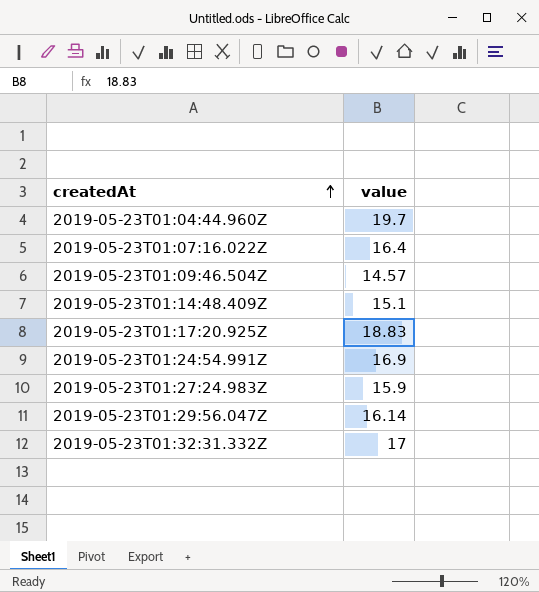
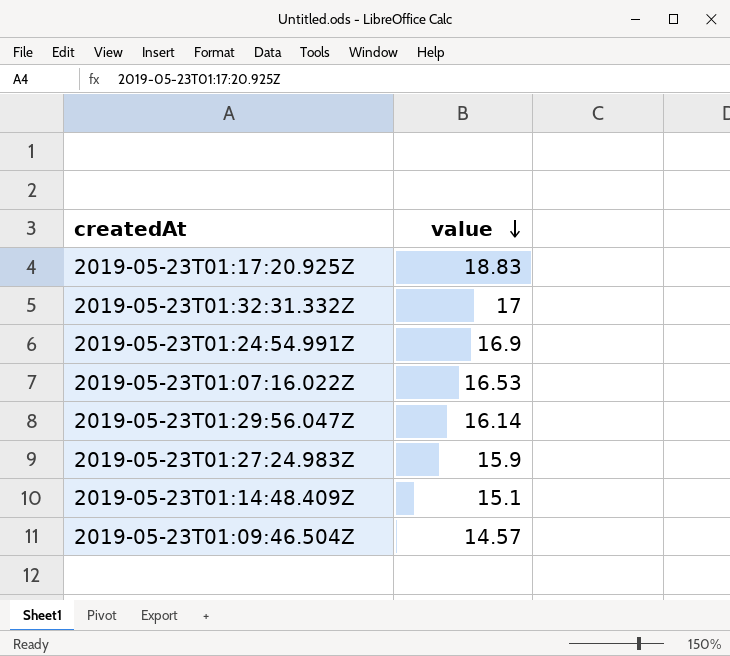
row order: createdAt ascending -> value descending
row 2019-05-23T01:04:44.960Z: 19.7 -> none
2019-05-23T01:07:16.022Z | value: 16.4 -> 16.53

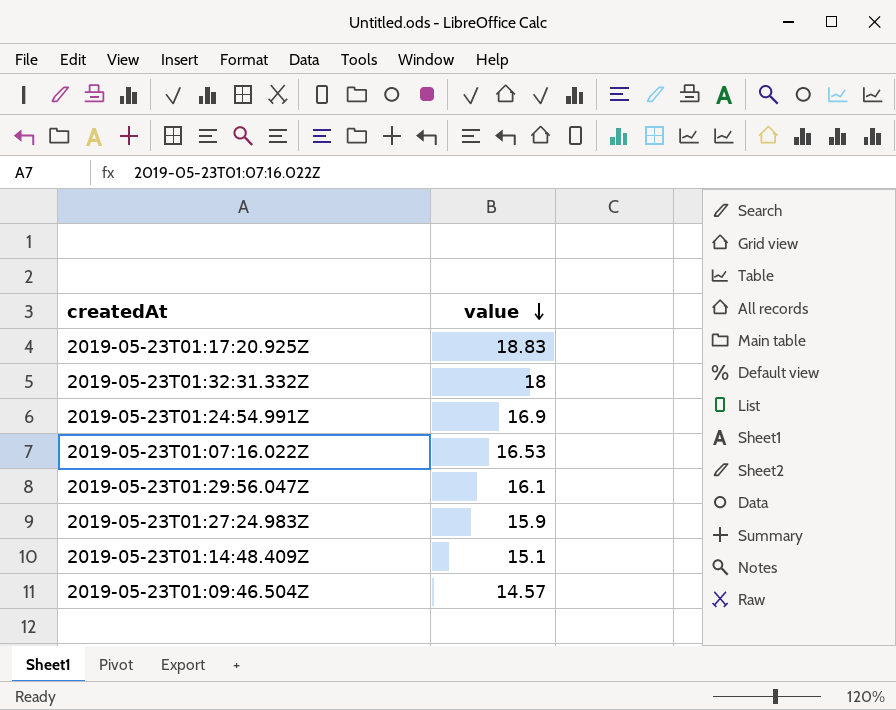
2019-05-23T01:32:31.332Z | value: 17 -> 18
2019-05-23T01:29:56.047Z | value: 16.14 -> 16.1

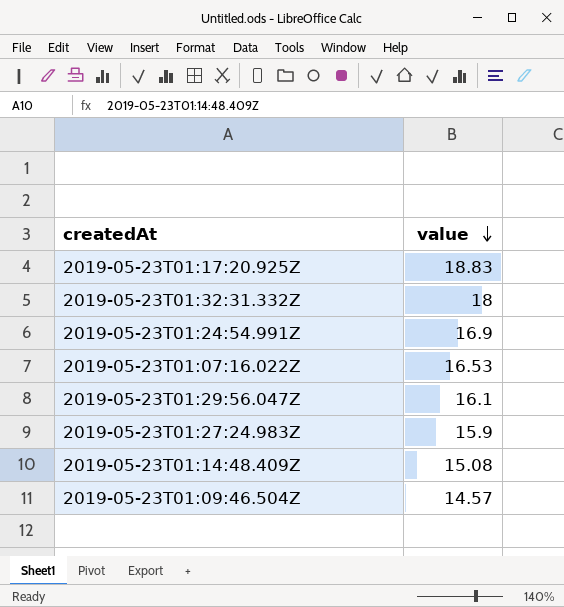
2019-05-23T01:14:48.409Z | value: 15.1 -> 15.08

